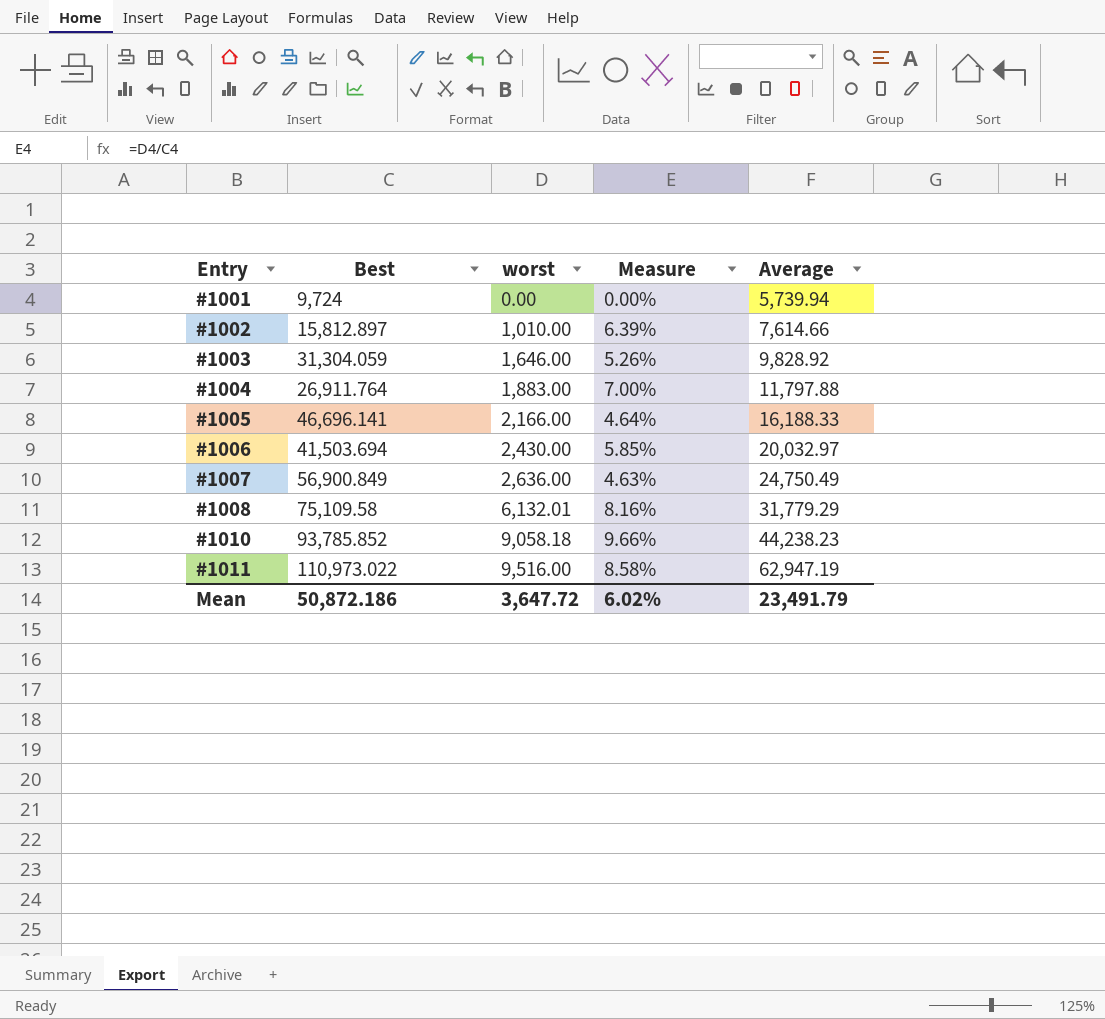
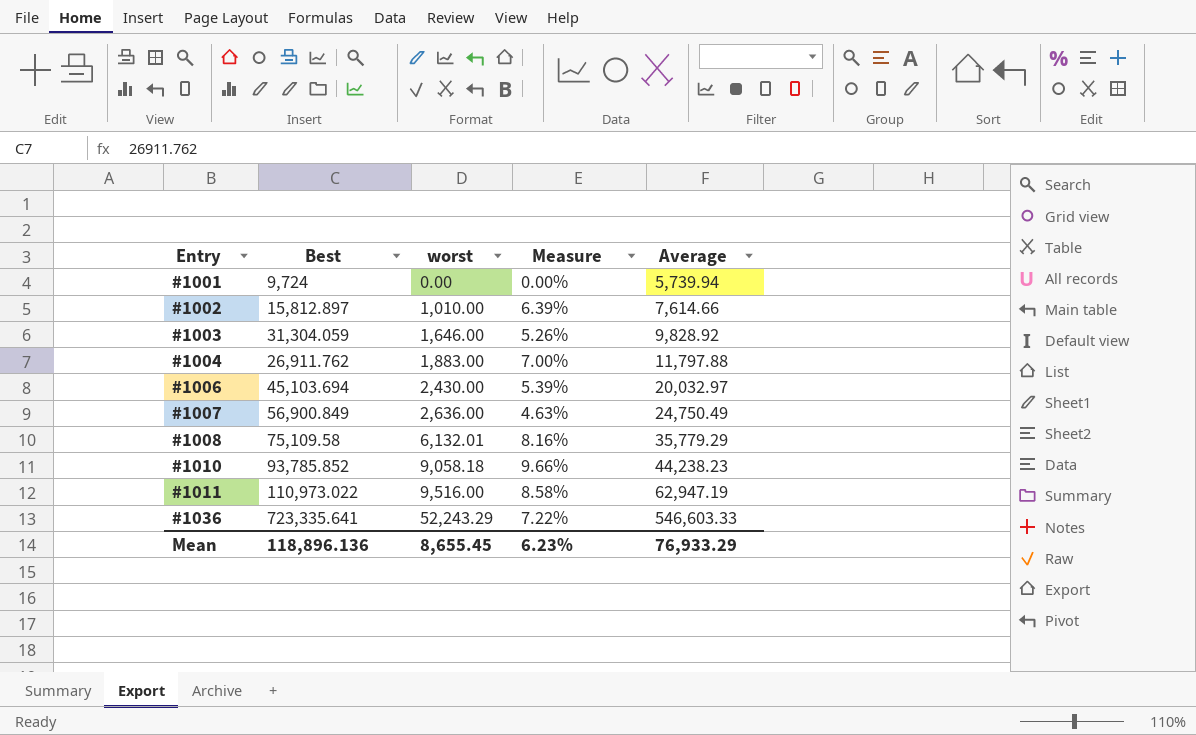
row #1005: 46,696.141 | 2,166.00 | 4.64% | 16,188.33 -> none
#1004 | Best: 26,911.764 -> 26,911.762
#1006 | Best: 41,503.694 -> 45,103.694
#1006 | Measure: 5.85% -> 5.39%
#1008 | Average: 31,779.29 -> 35,779.29
row #1036: none -> 723,335.641 | 52,243.29 | 7.22% | 546,603.33
Mean | Best: 50,872.186 -> 118,896.136
Mean | worst: 3,647.72 -> 8,655.45
Mean | Measure: 6.02% -> 6.23%
Mean | Average: 23,491.79 -> 76,933.29

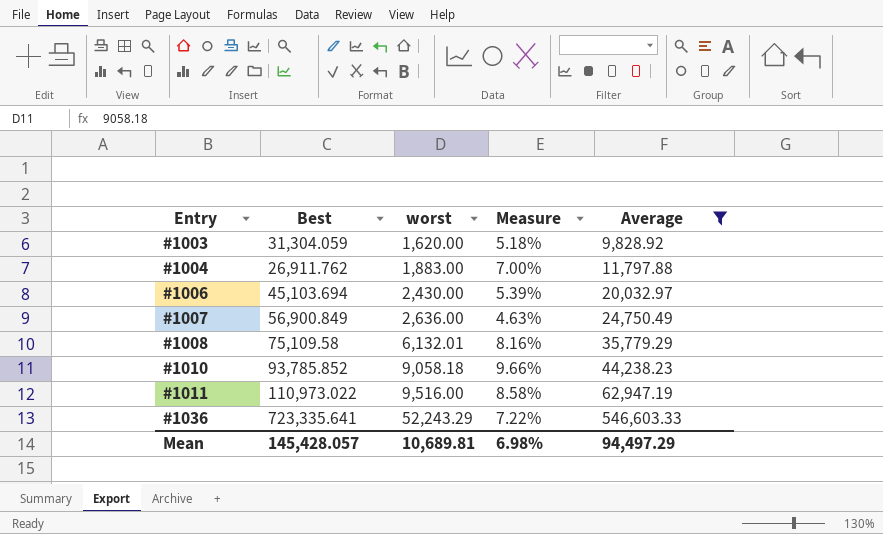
filter: none -> Average >= 9,828.92
#1003 | worst: 1,646.00 -> 1,620.00
#1003 | Measure: 5.26% -> 5.18%
Mean | Best: 118,896.136 -> 145,428.057
Mean | worst: 8,655.45 -> 10,689.81
Mean | Measure: 6.23% -> 6.98%
Mean | Average: 76,933.29 -> 94,497.29

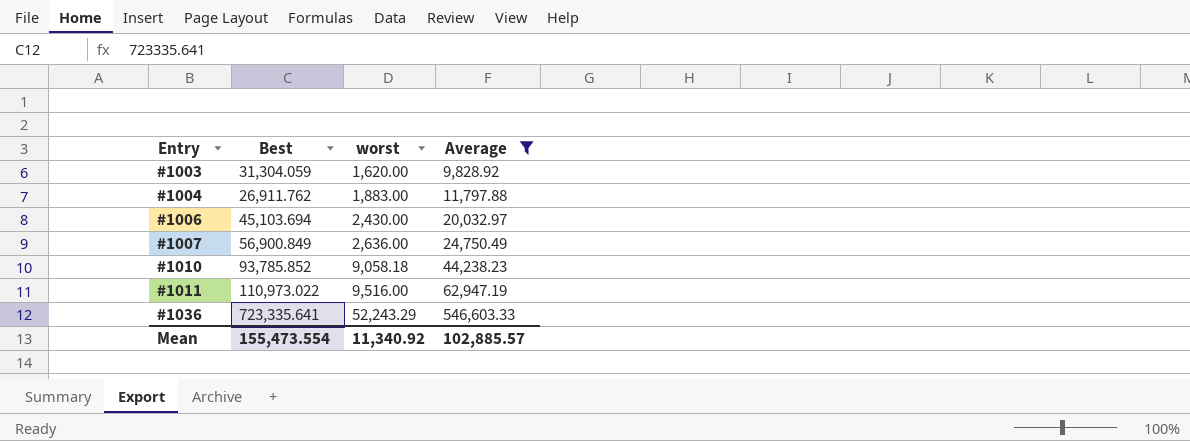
column Measure | formula: [worst] / [Best] -> none
row #1008: 75,109.58 | 6,132.01 | 8.16% | 35,779.29 -> none
Mean | Best: 145,428.057 -> 155,473.554
Mean | worst: 10,689.81 -> 11,340.92
Mean | Average: 94,497.29 -> 102,885.57

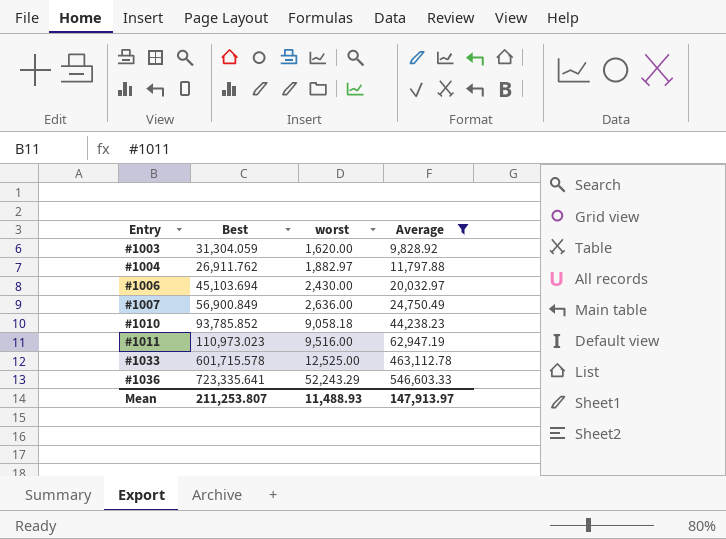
#1004 | worst: 1,883.00 -> 1,882.97
#1011 | Best: 110,973.022 -> 110,973.023
row #1033: none -> 601,715.578 | 12,525.00 | 463,112.78
Mean | Best: 155,473.554 -> 211,253.807
Mean | worst: 11,340.92 -> 11,488.93
Mean | Average: 102,885.57 -> 147,913.97

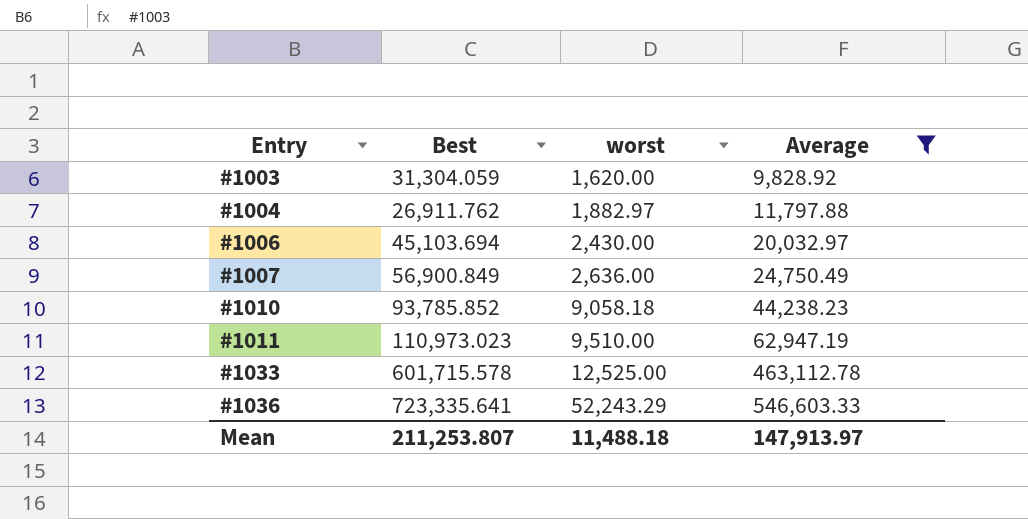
#1011 | worst: 9,516.00 -> 9,510.00
Mean | worst: 11,488.93 -> 11,488.18

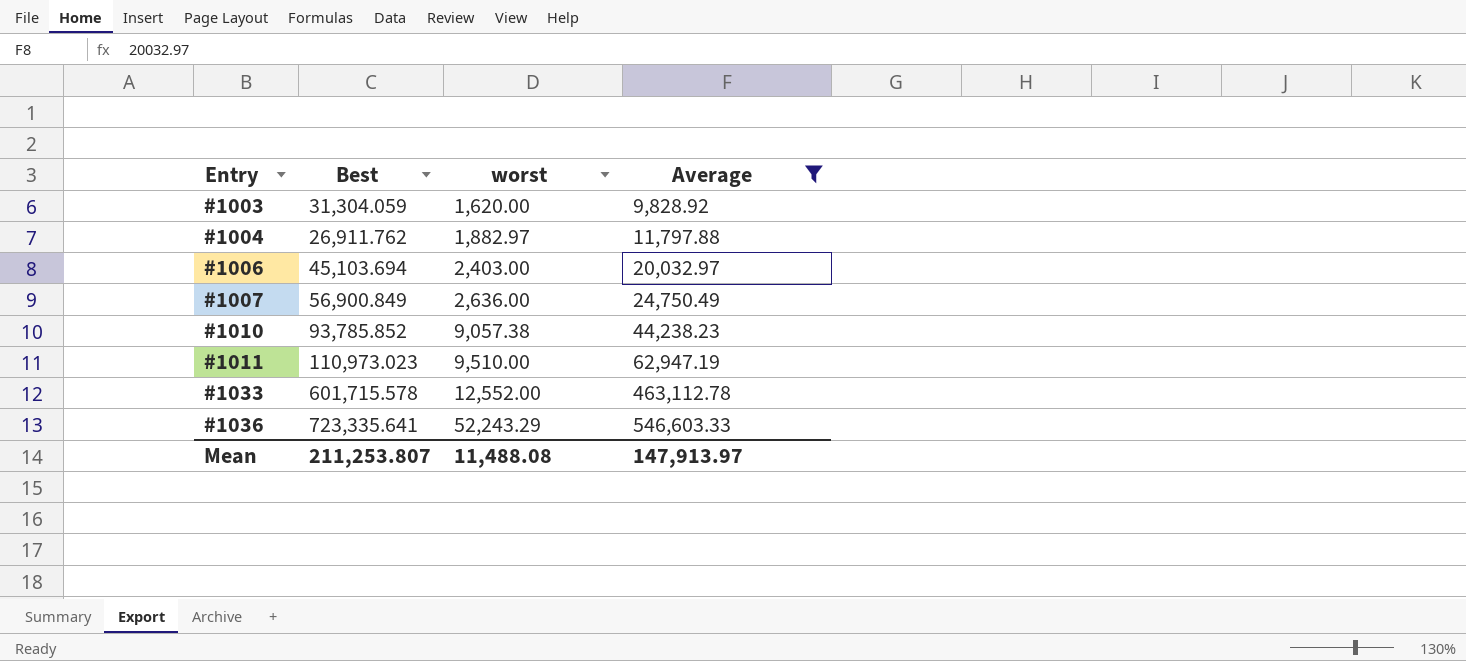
#1006 | worst: 2,430.00 -> 2,403.00
#1010 | worst: 9,058.18 -> 9,057.38
#1033 | worst: 12,525.00 -> 12,552.00
Mean | worst: 11,488.18 -> 11,488.08

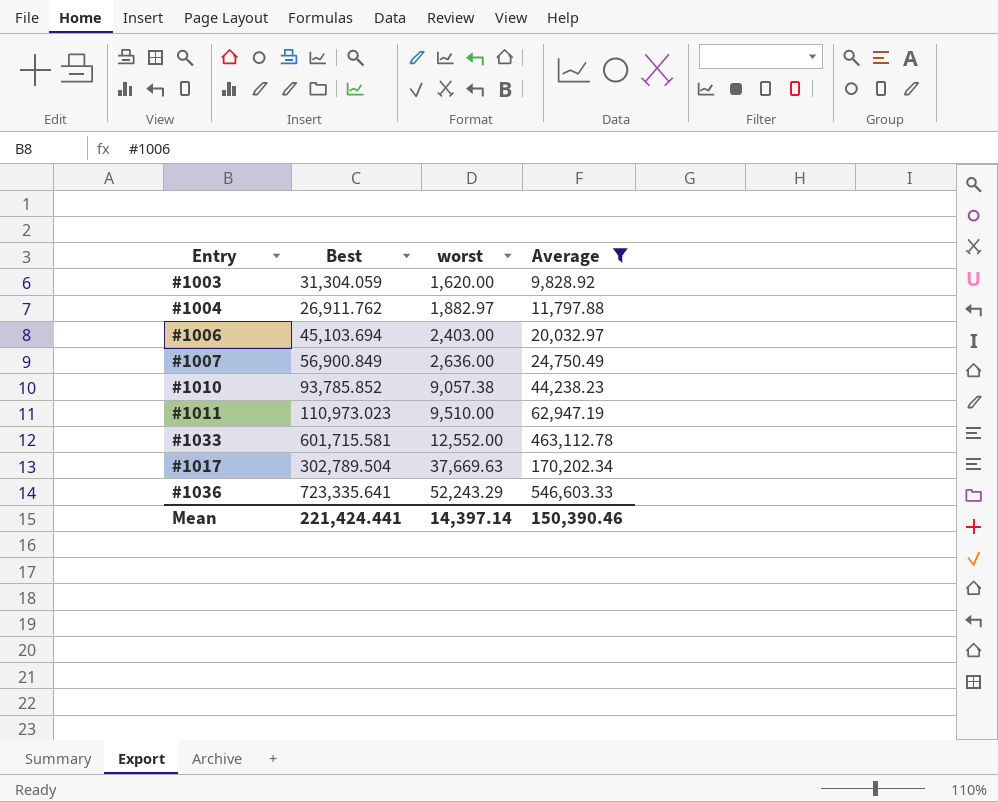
#1033 | Best: 601,715.578 -> 601,715.581
row #1017: none -> 302,789.504 | 37,669.63 | 170,202.34
Mean | Best: 211,253.807 -> 221,424.441
Mean | worst: 11,488.08 -> 14,397.14
Mean | Average: 147,913.97 -> 150,390.46

